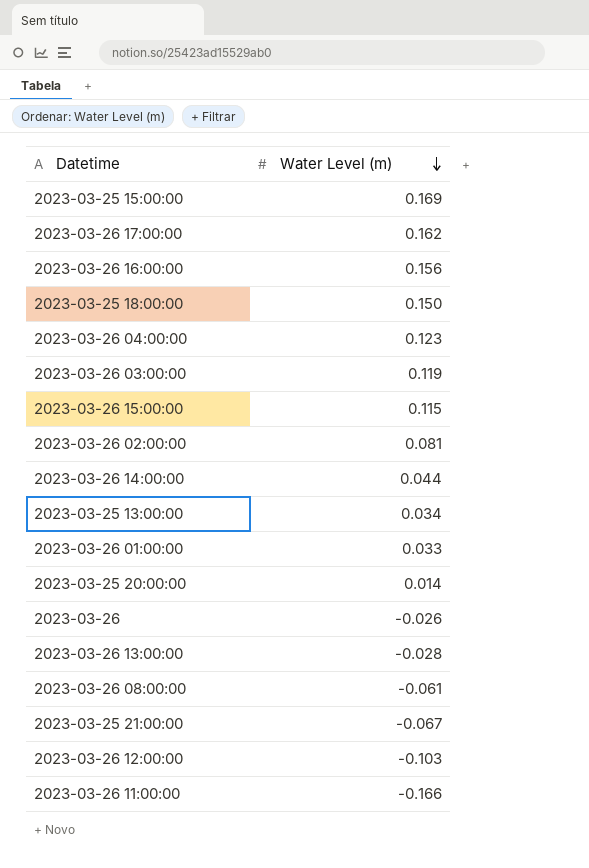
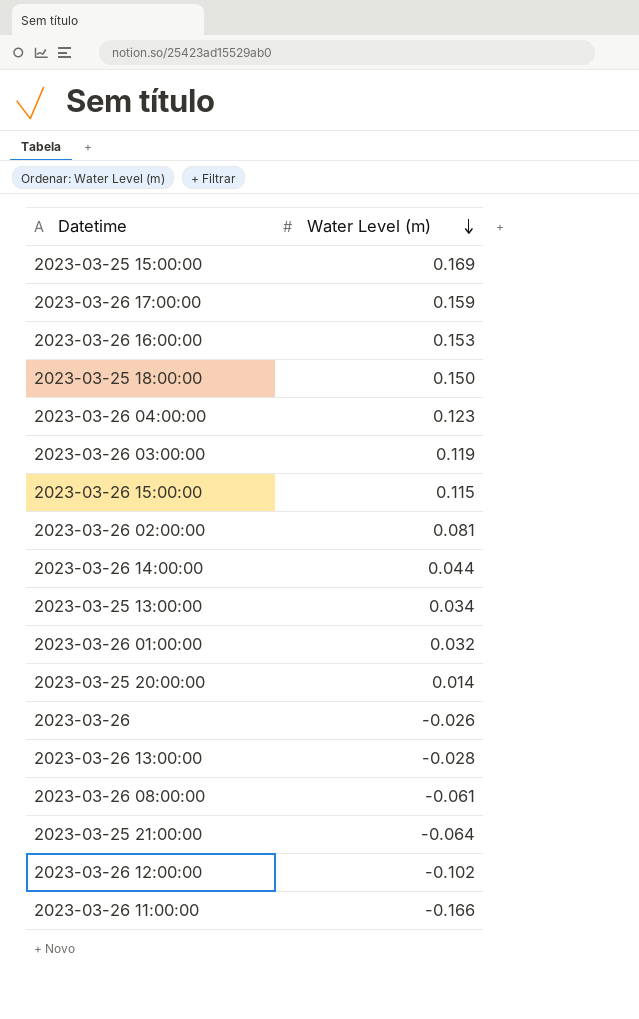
2023-03-26 17:00:00 | Water Level (m): 0.162 -> 0.159
2023-03-26 16:00:00 | Water Level (m): 0.156 -> 0.153
2023-03-26 01:00:00 | Water Level (m): 0.033 -> 0.032
2023-03-25 21:00:00 | Water Level (m): -0.067 -> -0.064
2023-03-26 12:00:00 | Water Level (m): -0.103 -> -0.102

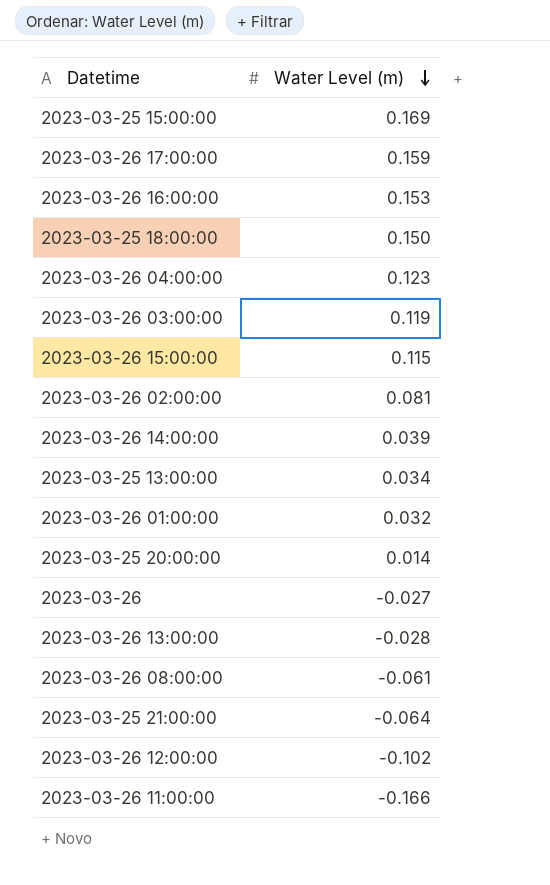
2023-03-26 14:00:00 | Water Level (m): 0.044 -> 0.039
2023-03-26 | Water Level (m): -0.026 -> -0.027

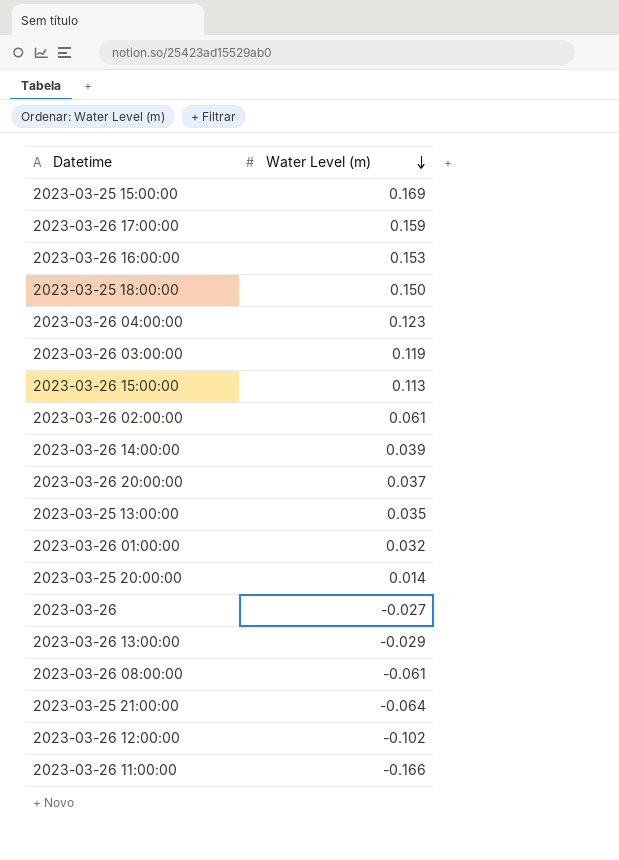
2023-03-26 15:00:00 | Water Level (m): 0.115 -> 0.113
2023-03-26 02:00:00 | Water Level (m): 0.081 -> 0.061
row 2023-03-26 20:00:00: none -> 0.037
2023-03-25 13:00:00 | Water Level (m): 0.034 -> 0.035
2023-03-26 13:00:00 | Water Level (m): -0.028 -> -0.029

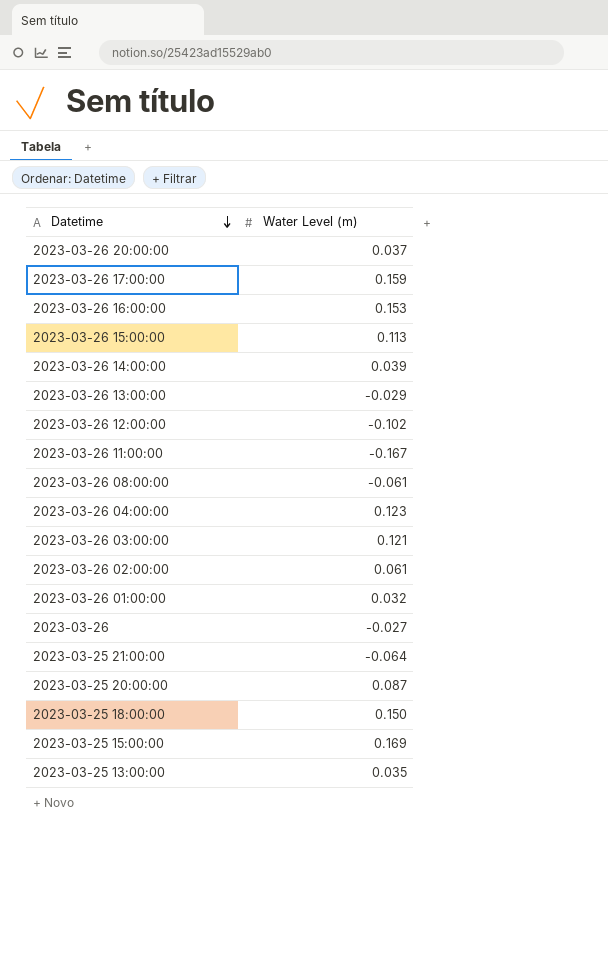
row order: Water Level (m) descending -> Datetime descending
2023-03-26 11:00:00 | Water Level (m): -0.166 -> -0.167
2023-03-26 03:00:00 | Water Level (m): 0.119 -> 0.121
2023-03-25 20:00:00 | Water Level (m): 0.014 -> 0.087

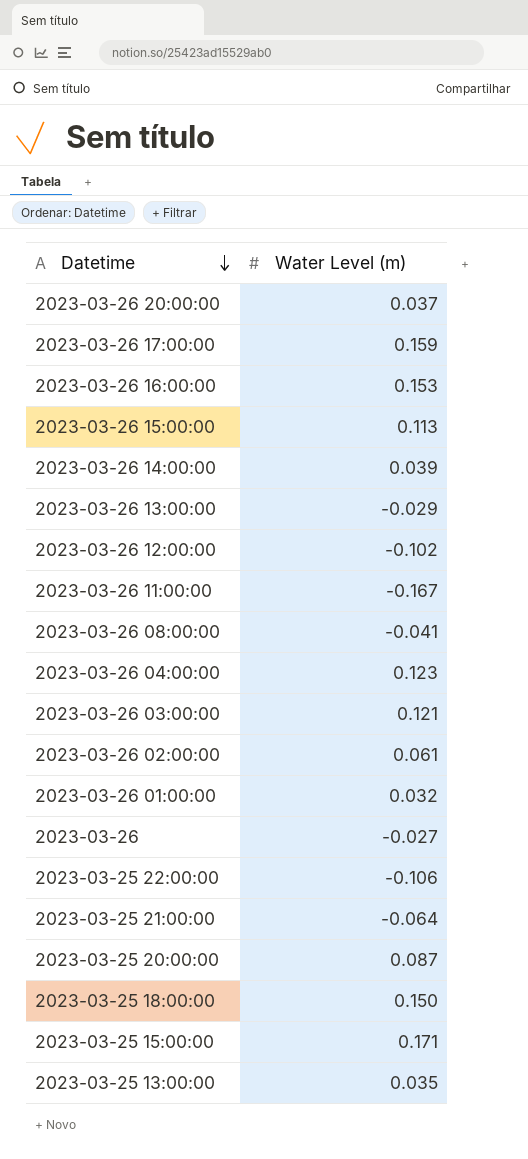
2023-03-26 08:00:00 | Water Level (m): -0.061 -> -0.041
row 2023-03-25 22:00:00: none -> -0.106
2023-03-25 15:00:00 | Water Level (m): 0.169 -> 0.171

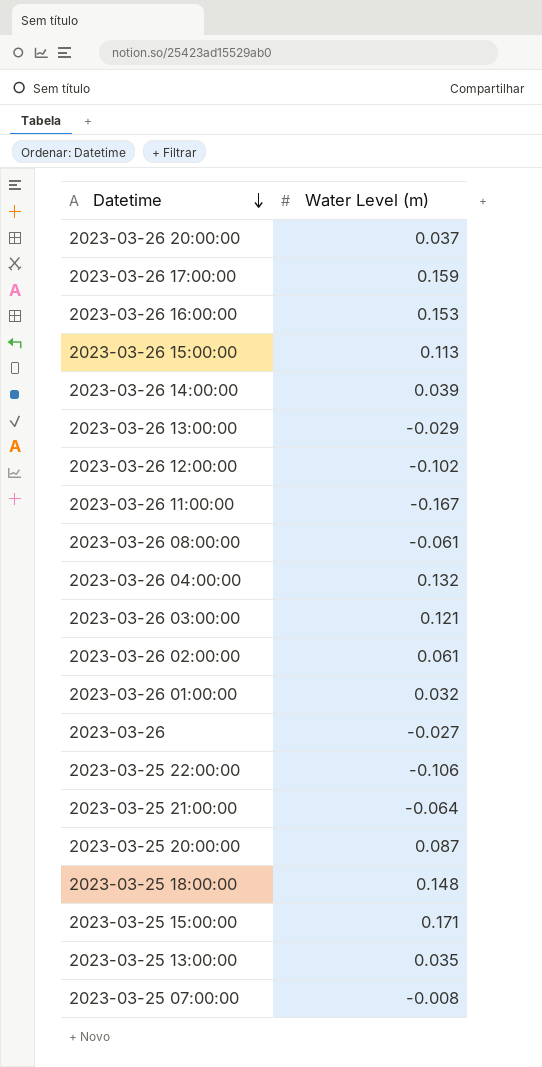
2023-03-26 08:00:00 | Water Level (m): -0.041 -> -0.061
2023-03-26 04:00:00 | Water Level (m): 0.123 -> 0.132
2023-03-25 18:00:00 | Water Level (m): 0.150 -> 0.148
row 2023-03-25 07:00:00: none -> -0.008

